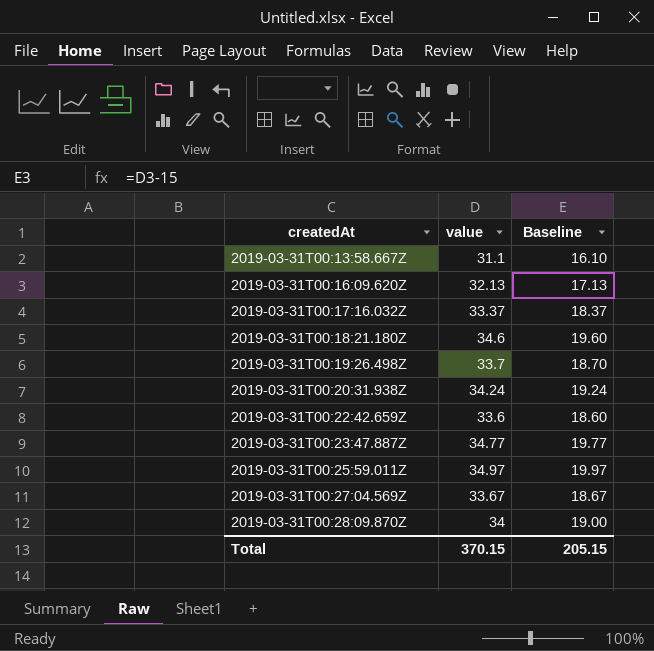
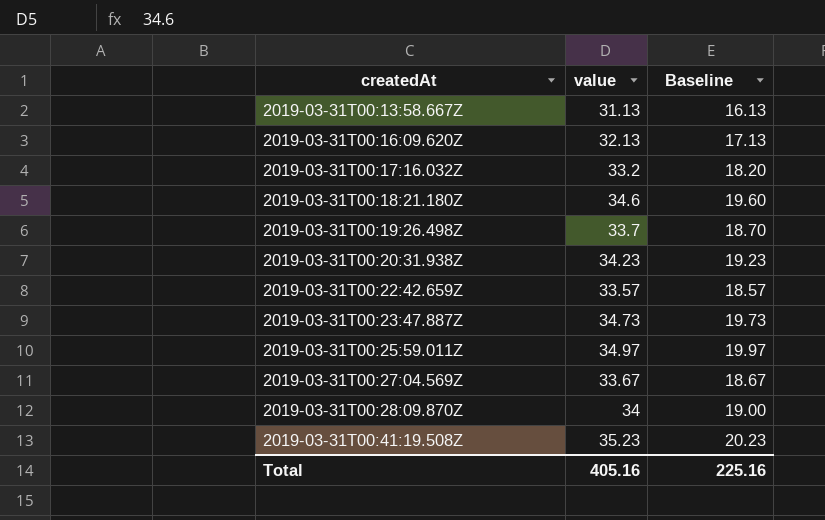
2019-03-31T00:13:58.667Z | value: 31.1 -> 31.13
2019-03-31T00:13:58.667Z | Baseline: 16.10 -> 16.13
2019-03-31T00:17:16.032Z | value: 33.37 -> 33.2
2019-03-31T00:17:16.032Z | Baseline: 18.37 -> 18.20
2019-03-31T00:20:31.938Z | value: 34.24 -> 34.23
2019-03-31T00:20:31.938Z | Baseline: 19.24 -> 19.23
2019-03-31T00:22:42.659Z | value: 33.6 -> 33.57
2019-03-31T00:22:42.659Z | Baseline: 18.60 -> 18.57
2019-03-31T00:23:47.887Z | value: 34.77 -> 34.73
2019-03-31T00:23:47.887Z | Baseline: 19.77 -> 19.73
row 2019-03-31T00:41:19.508Z: none -> 35.23 | 20.23
Total | value: 370.15 -> 405.16
Total | Baseline: 205.15 -> 225.16

